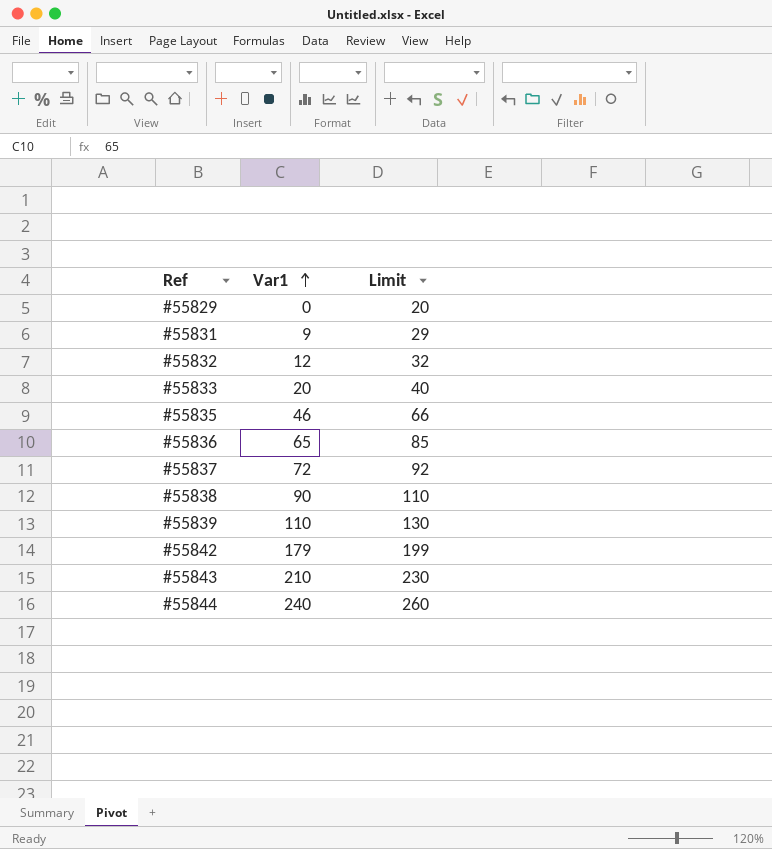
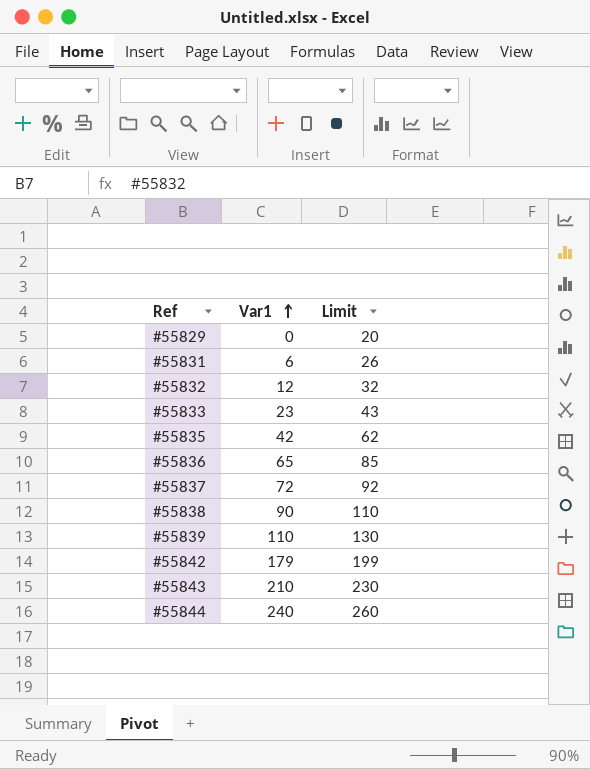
#55831 | Var1: 9 -> 6
#55831 | Limit: 29 -> 26
#55833 | Var1: 20 -> 23
#55833 | Limit: 40 -> 43
#55835 | Var1: 46 -> 42
#55835 | Limit: 66 -> 62

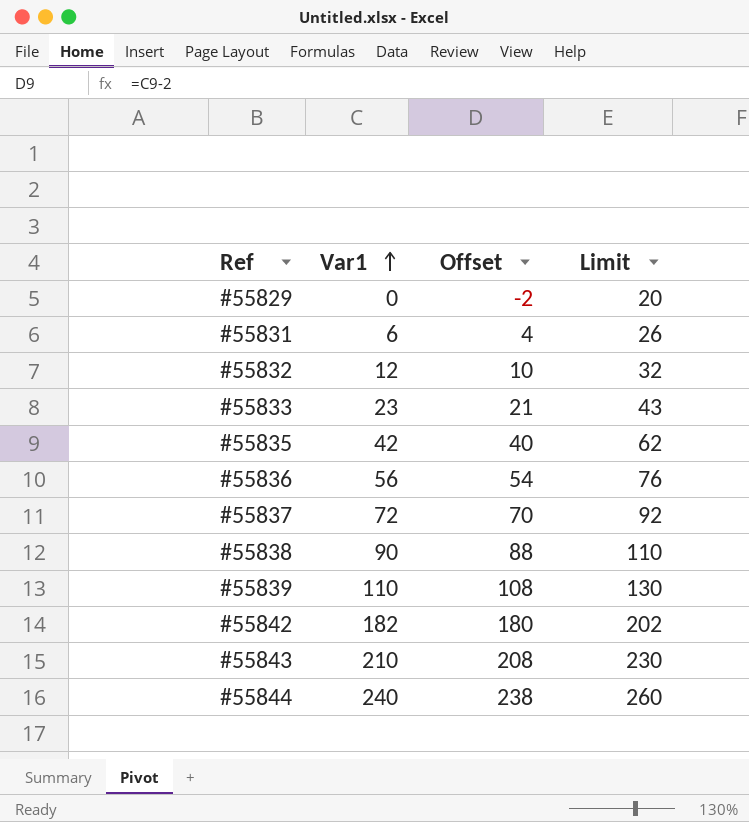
column Offset | formula: none -> [Var1] - 2
#55836 | Var1: 65 -> 56
#55836 | Limit: 85 -> 76
#55842 | Var1: 179 -> 182
#55842 | Limit: 199 -> 202

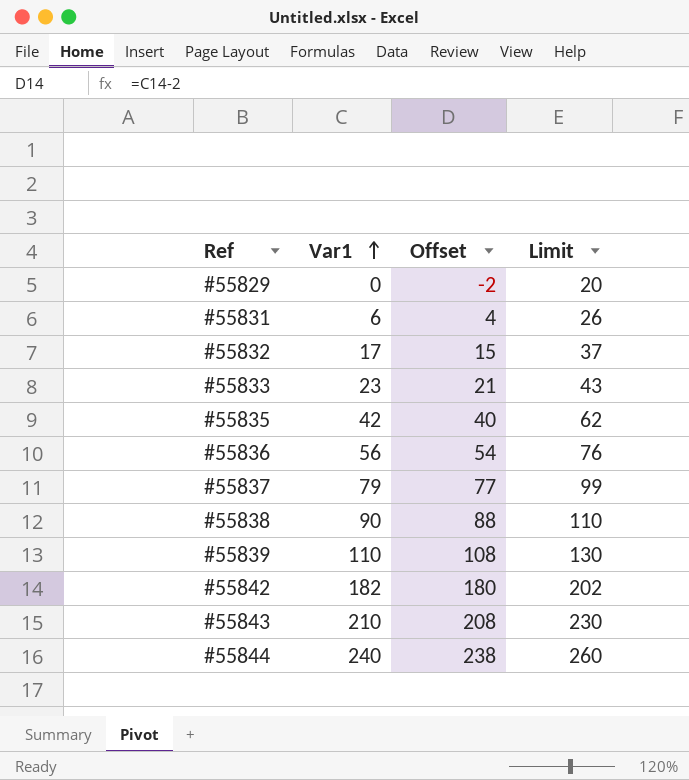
#55832 | Var1: 12 -> 17
#55832 | Offset: 10 -> 15
#55832 | Limit: 32 -> 37
#55837 | Var1: 72 -> 79
#55837 | Offset: 70 -> 77
#55837 | Limit: 92 -> 99

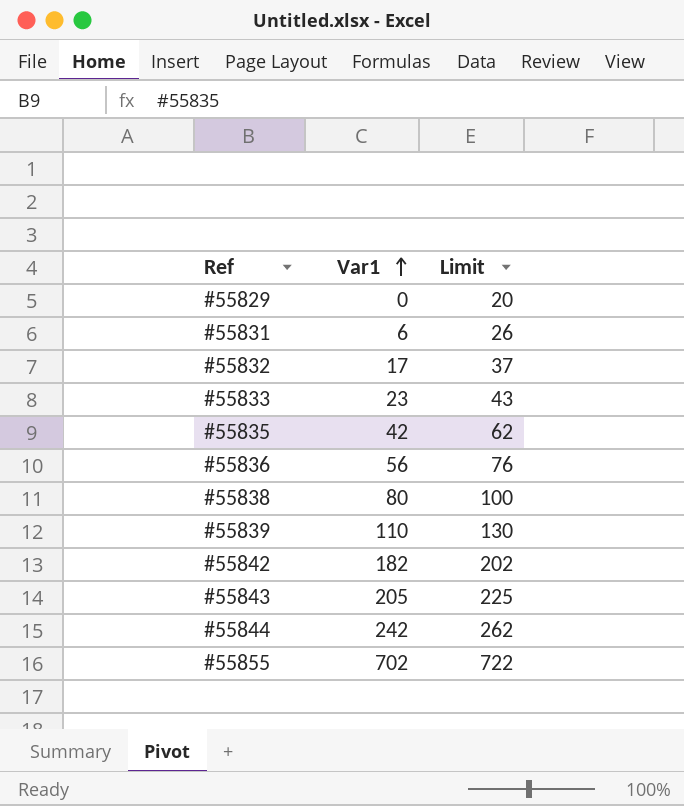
column Offset | formula: [Var1] - 2 -> none
row #55837: 79 | 77 | 99 -> none
#55838 | Var1: 90 -> 80
#55838 | Limit: 110 -> 100
#55843 | Var1: 210 -> 205
#55843 | Limit: 230 -> 225
#55844 | Var1: 240 -> 242
#55844 | Limit: 260 -> 262
row #55855: none -> 702 | 722

